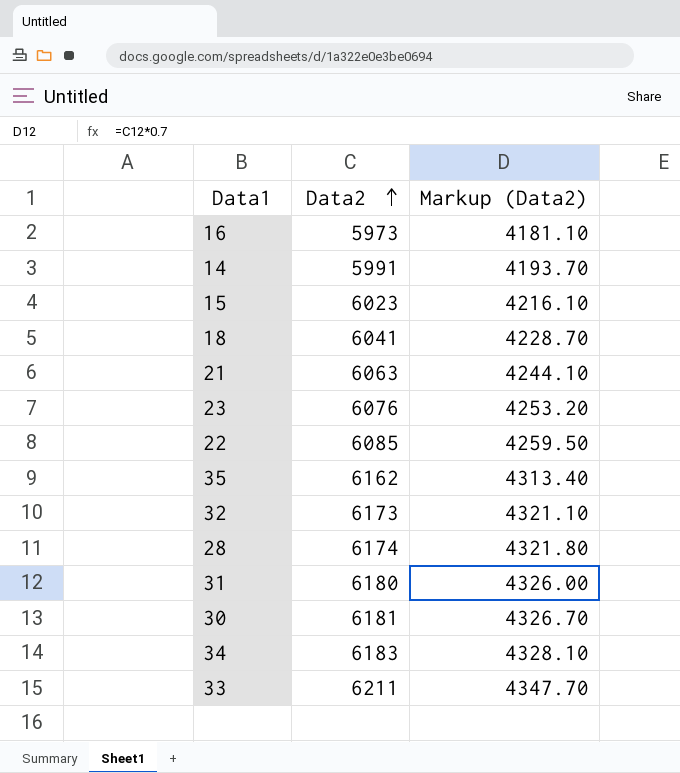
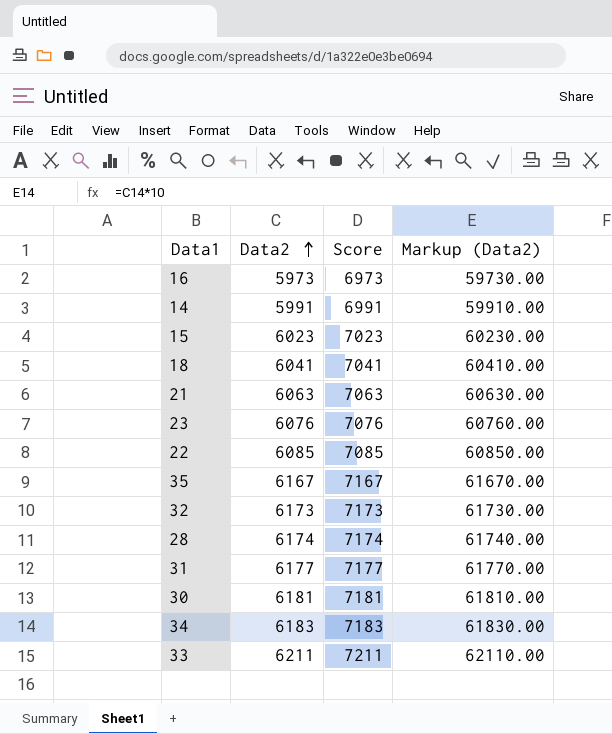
column Score | formula: none -> [Data2] + 1000
column Markup (Data2) | formula: [Data2] * 0.7 -> [Data2] * 10
35 | Data2: 6162 -> 6167
31 | Data2: 6180 -> 6177

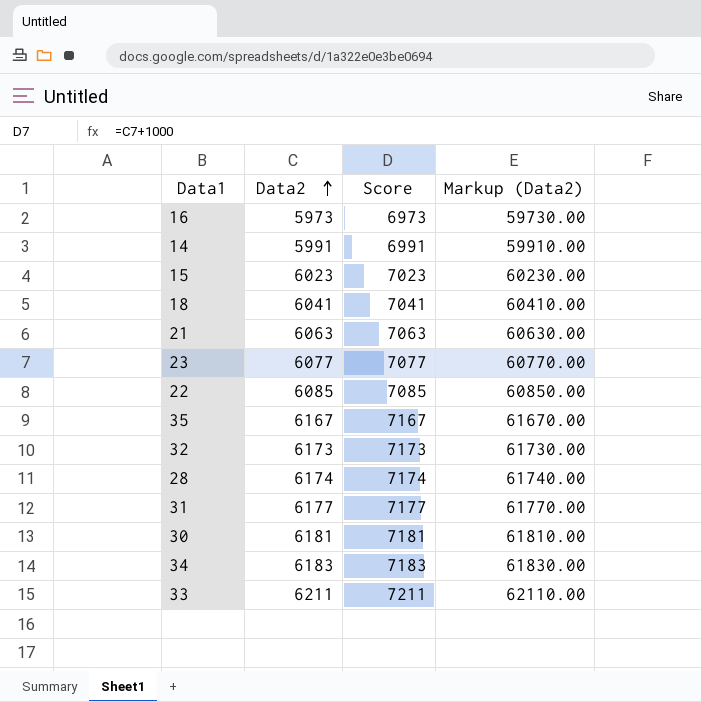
23 | Data2: 6076 -> 6077
23 | Score: 7076 -> 7077
23 | Markup (Data2): 60760.00 -> 60770.00

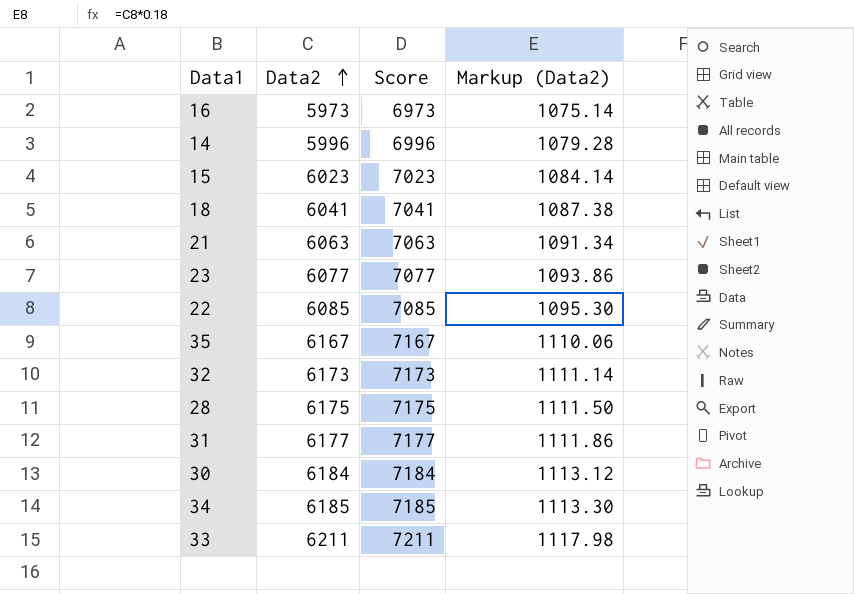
column Markup (Data2) | formula: [Data2] * 10 -> [Data2] * 0.18
14 | Data2: 5991 -> 5996
14 | Score: 6991 -> 6996
28 | Data2: 6174 -> 6175
28 | Score: 7174 -> 7175
30 | Data2: 6181 -> 6184
30 | Score: 7181 -> 7184
34 | Data2: 6183 -> 6185
34 | Score: 7183 -> 7185

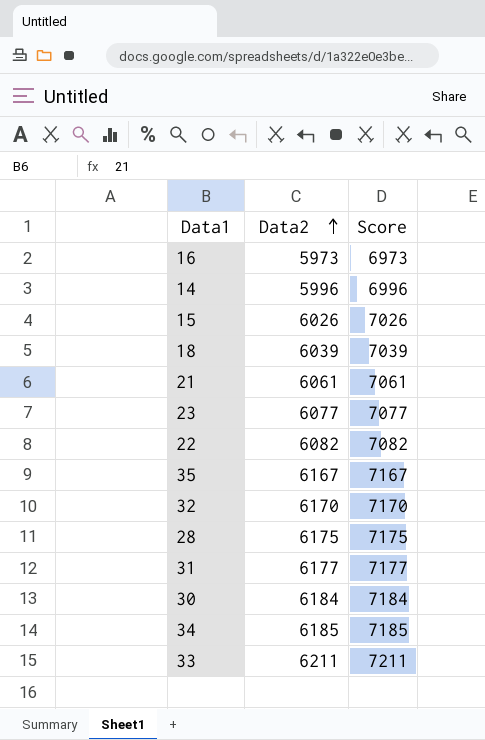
column Markup (Data2) | formula: [Data2] * 0.18 -> none
15 | Data2: 6023 -> 6026
15 | Score: 7023 -> 7026
18 | Data2: 6041 -> 6039
18 | Score: 7041 -> 7039
21 | Data2: 6063 -> 6061
21 | Score: 7063 -> 7061
22 | Data2: 6085 -> 6082
22 | Score: 7085 -> 7082
32 | Data2: 6173 -> 6170
32 | Score: 7173 -> 7170

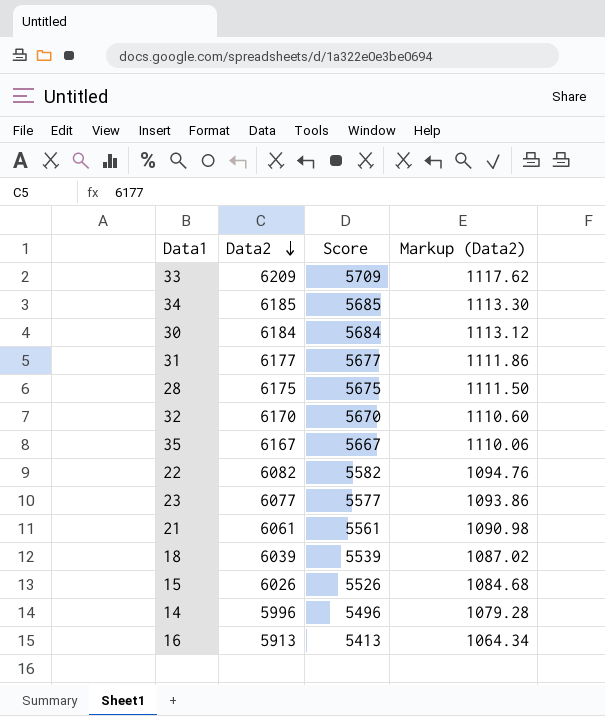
row order: Data2 ascending -> Data2 descending
column Score | formula: [Data2] + 1000 -> [Data2] - 500
column Markup (Data2) | formula: none -> [Data2] * 0.18
33 | Data2: 6211 -> 6209
16 | Data2: 5973 -> 5913

